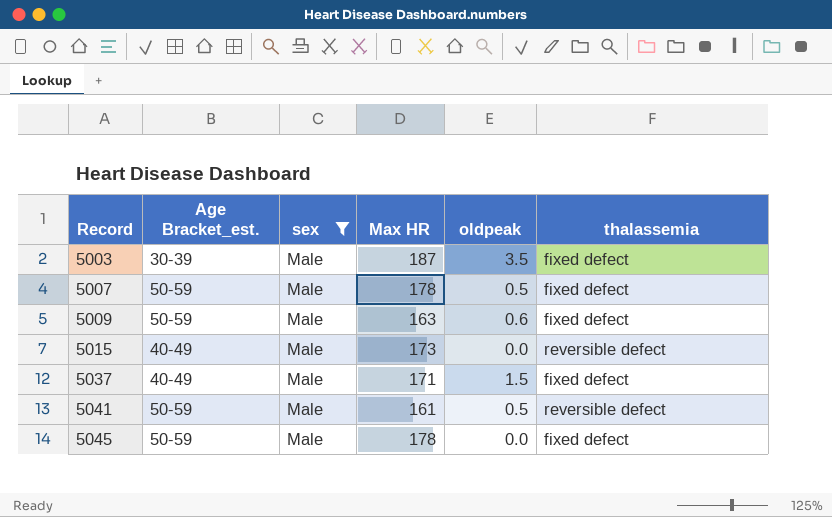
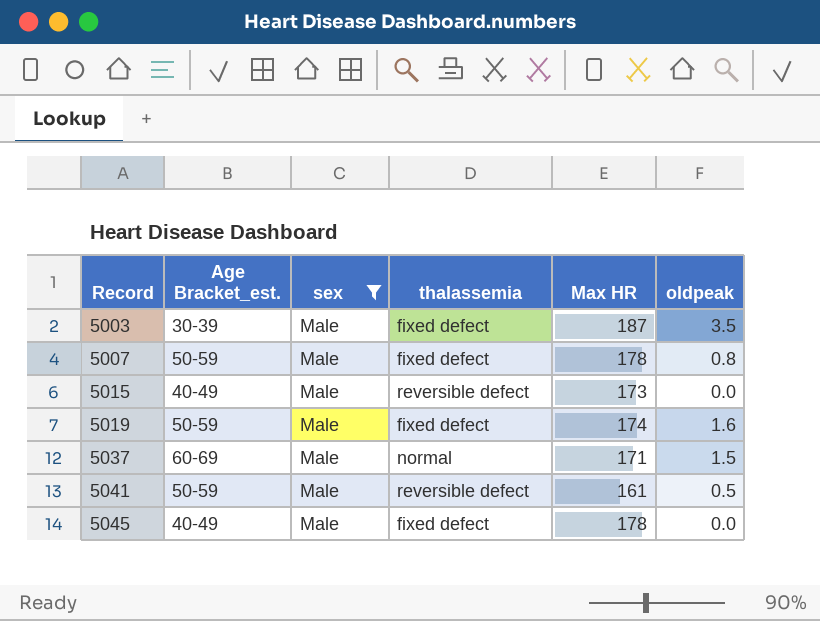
column thalassemia | position: 6 -> 4
row 5009: 50-59 | Male | 163 | 0.6 | fixed defect -> none
5007 | oldpeak: 0.5 -> 0.8
row 5019: none -> 50-59 | Male | fixed defect | 174 | 1.6
5037 | Age Bracket_est.: 40-49 -> 60-69
5037 | thalassemia: fixed defect -> normal
5045 | Age Bracket_est.: 50-59 -> 40-49

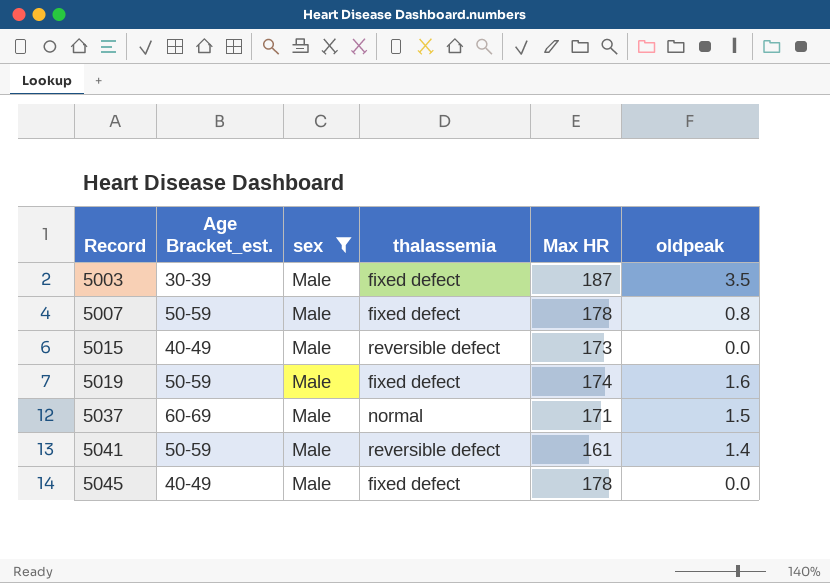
5041 | oldpeak: 0.5 -> 1.4

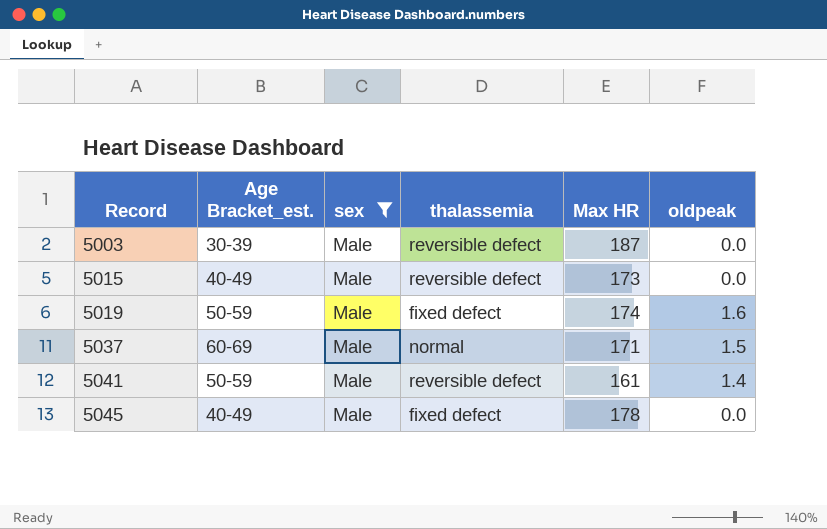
row 5007: 50-59 | Male | fixed defect | 178 | 0.8 -> none
5003 | thalassemia: fixed defect -> reversible defect
5003 | oldpeak: 3.5 -> 0.0

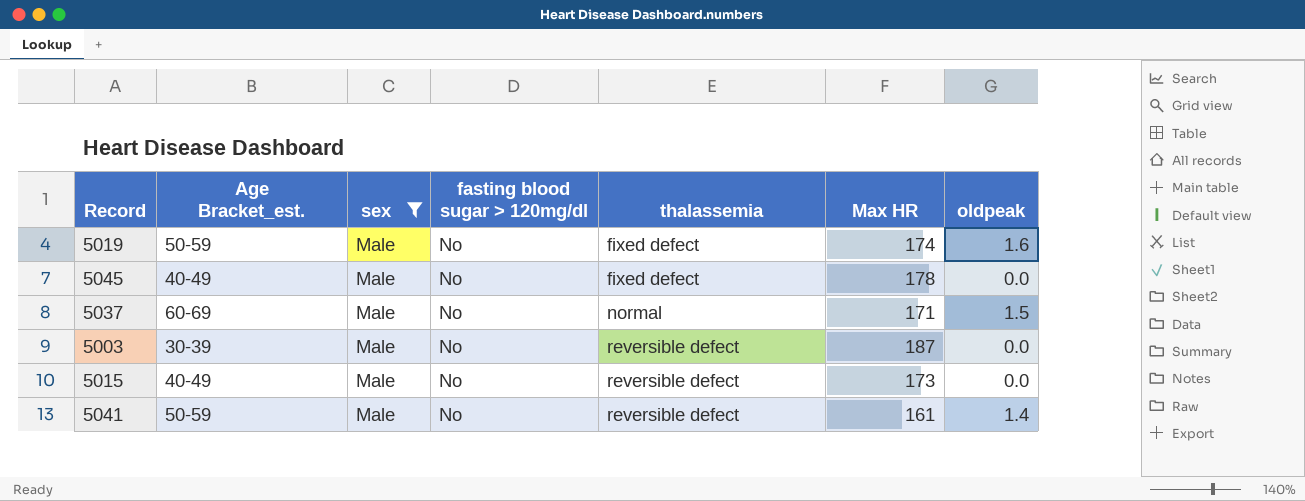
row order: Record ascending -> thalassemia ascending
column fasting blood sugar > 120mg/dl | position: none -> 4

